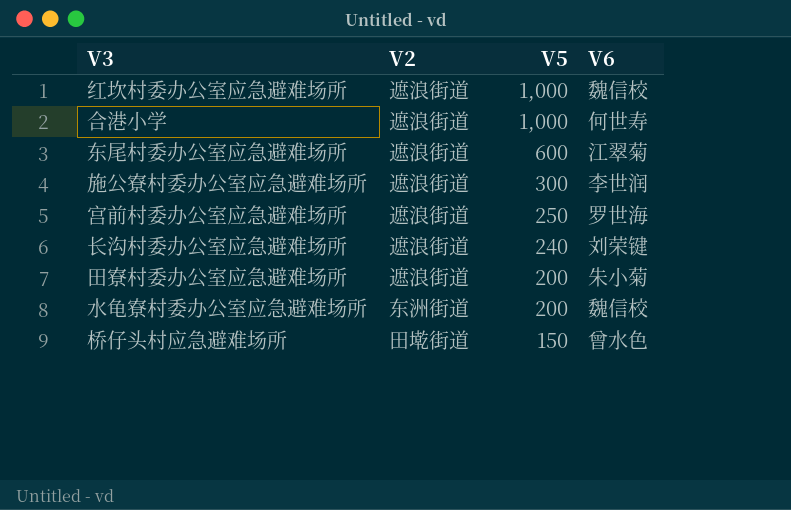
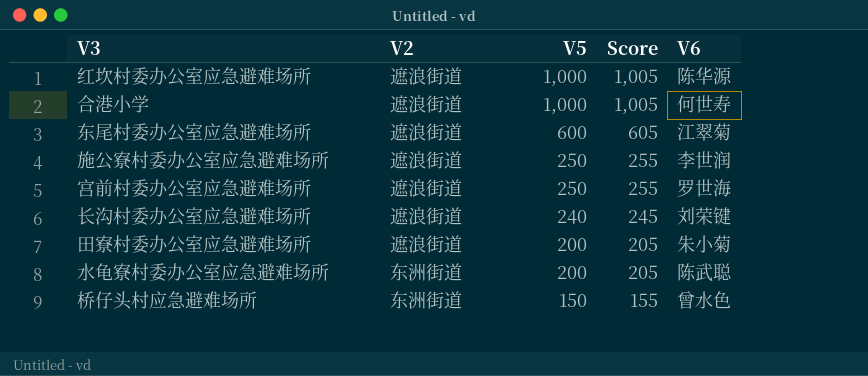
column Score | formula: none -> [V5] + 5
红坎村委办公室应急避难场所 | V6: 魏信校 -> 陈华源
施公寮村委办公室应急避难场所 | V5: 300 -> 250
水龟寮村委办公室应急避难场所 | V6: 魏信校 -> 陈武聪
桥仔头村应急避难场所 | V2: 田墘街道 -> 东洲街道

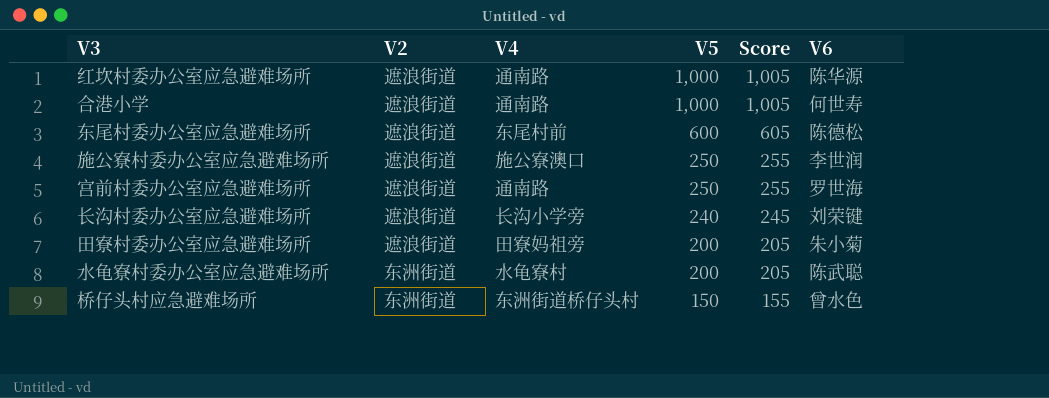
column V4 | position: none -> 3
东尾村委办公室应急避难场所 | V6: 江翠菊 -> 陈德松

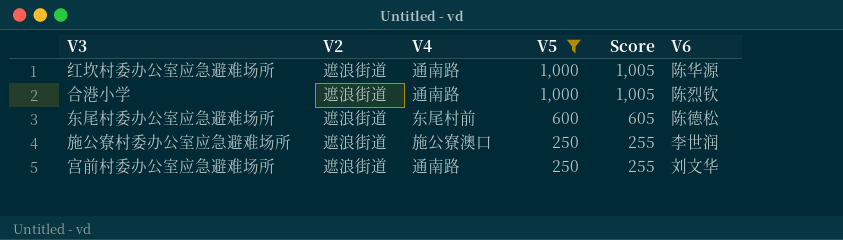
filter: none -> V5 >= 250
合港小学 | V6: 何世寿 -> 陈烈钦
宫前村委办公室应急避难场所 | V6: 罗世海 -> 刘文华

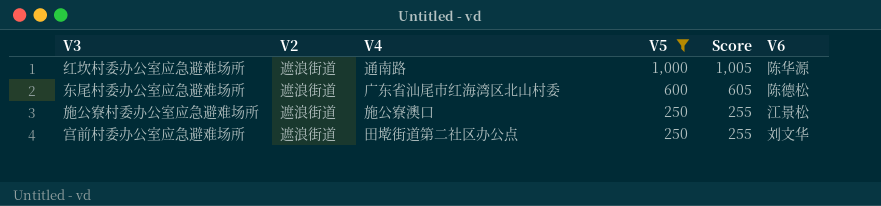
row 合港小学: 遮浪街道 | 通南路 | 1,000 | 1,005 | 陈烈钦 -> none
东尾村委办公室应急避难场所 | V4: 东尾村前 -> 广东省汕尾市红海湾区北山村委
施公寮村委办公室应急避难场所 | V6: 李世润 -> 江景松
宫前村委办公室应急避难场所 | V4: 通南路 -> 田墘街道第二社区办公点

